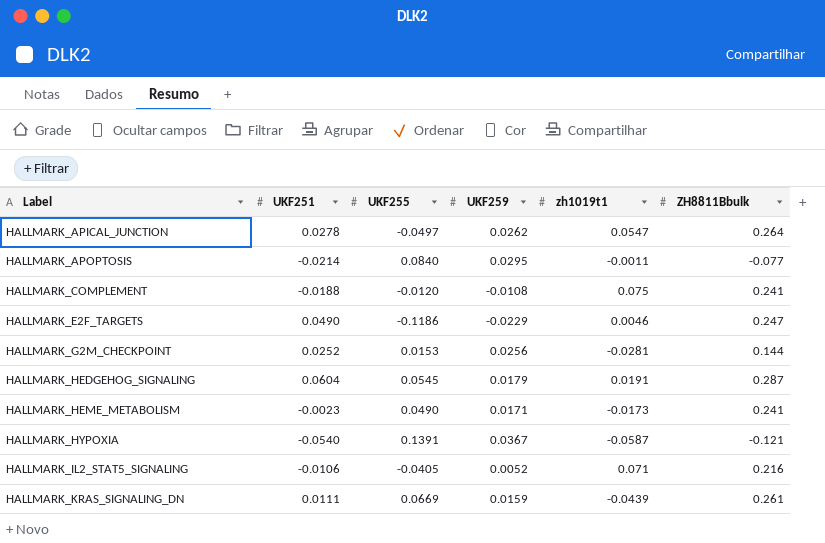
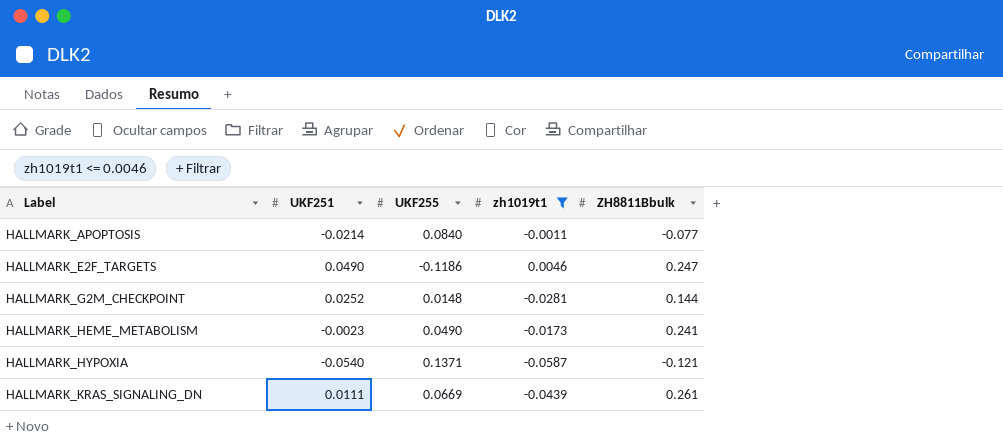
filter: none -> zh1019t1 <= 0.0046
column UKF259 | position: 4 -> none
HALLMARK_G2M_CHECKPOINT | UKF255: 0.0153 -> 0.0148
HALLMARK_HYPOXIA | UKF255: 0.1391 -> 0.1371

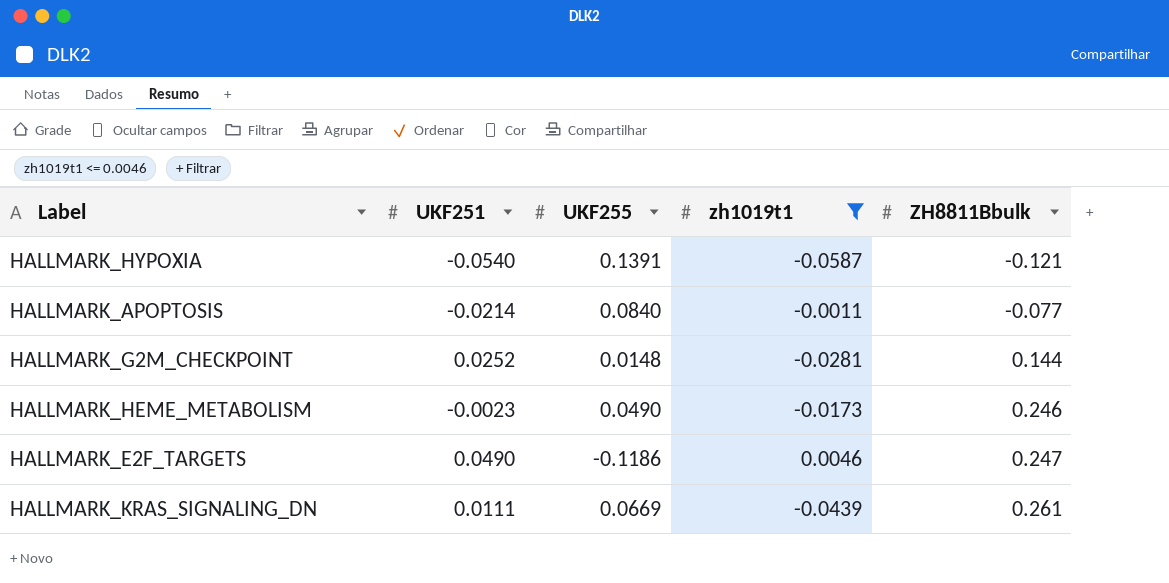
row order: Label ascending -> ZH8811Bbulk ascending
HALLMARK_HYPOXIA | UKF255: 0.1371 -> 0.1391
HALLMARK_HEME_METABOLISM | ZH8811Bbulk: 0.241 -> 0.246

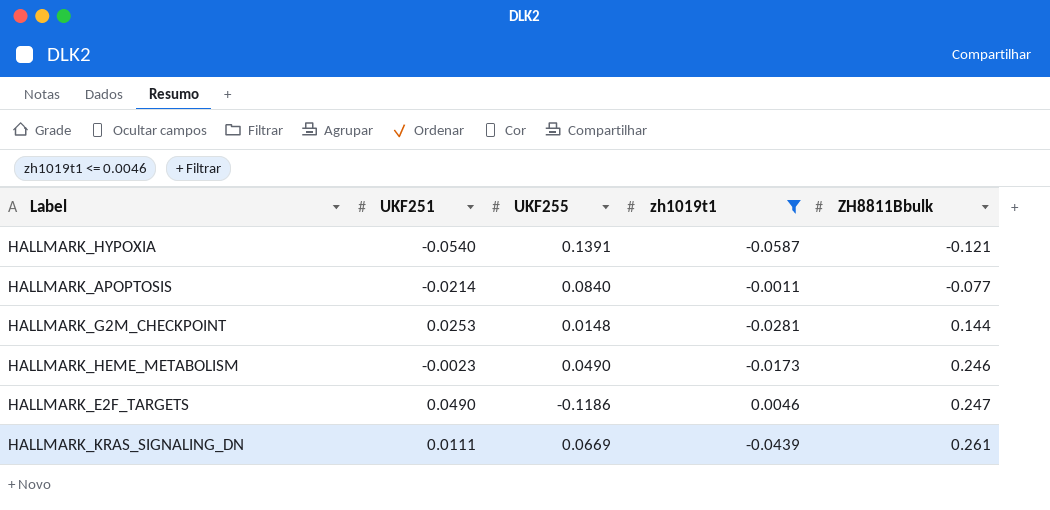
HALLMARK_G2M_CHECKPOINT | UKF251: 0.0252 -> 0.0253

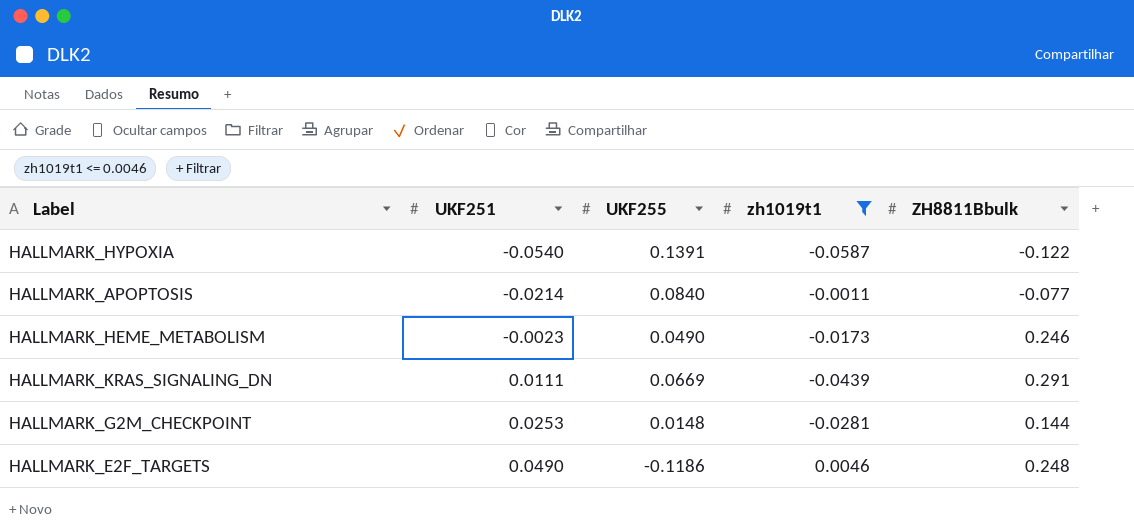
row order: ZH8811Bbulk ascending -> UKF251 ascending
HALLMARK_HYPOXIA | ZH8811Bbulk: -0.121 -> -0.122
HALLMARK_KRAS_SIGNALING_DN | ZH8811Bbulk: 0.261 -> 0.291
HALLMARK_E2F_TARGETS | ZH8811Bbulk: 0.247 -> 0.248

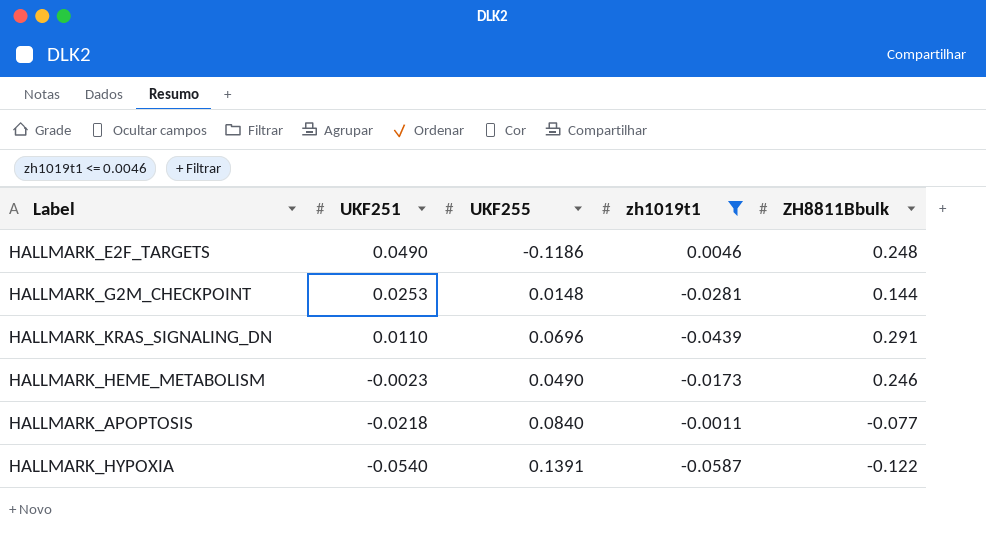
row order: UKF251 ascending -> UKF251 descending
HALLMARK_KRAS_SIGNALING_DN | UKF251: 0.0111 -> 0.0110
HALLMARK_KRAS_SIGNALING_DN | UKF255: 0.0669 -> 0.0696
HALLMARK_APOPTOSIS | UKF251: -0.0214 -> -0.0218

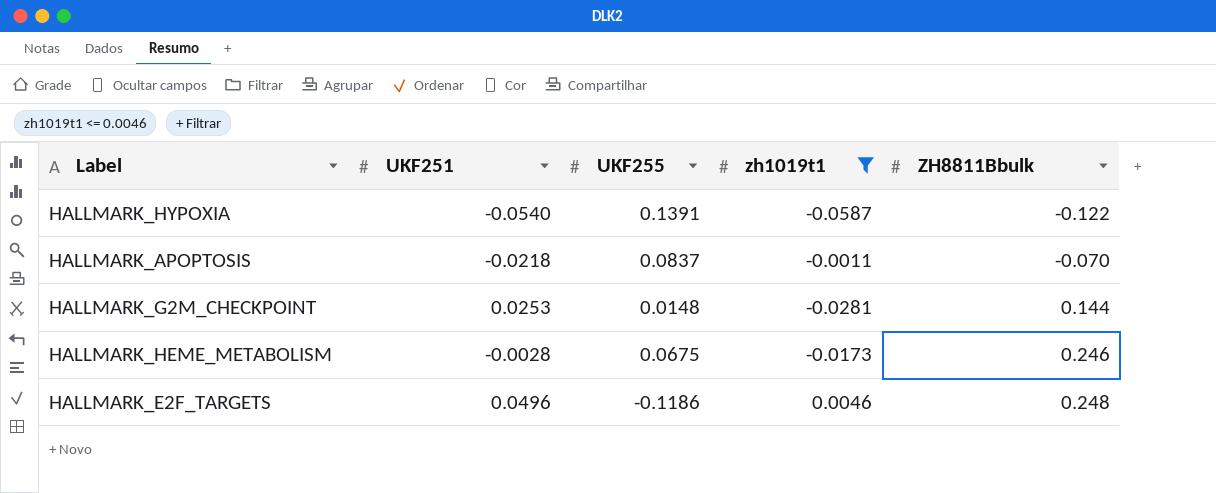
row order: UKF251 descending -> ZH8811Bbulk ascending
row HALLMARK_KRAS_SIGNALING_DN: 0.0110 | 0.0696 | -0.0439 | 0.291 -> none
HALLMARK_APOPTOSIS | UKF255: 0.0840 -> 0.0837
HALLMARK_APOPTOSIS | ZH8811Bbulk: -0.077 -> -0.070
HALLMARK_HEME_METABOLISM | UKF251: -0.0023 -> -0.0028
HALLMARK_HEME_METABOLISM | UKF255: 0.0490 -> 0.0675
HALLMARK_E2F_TARGETS | UKF251: 0.0490 -> 0.0496

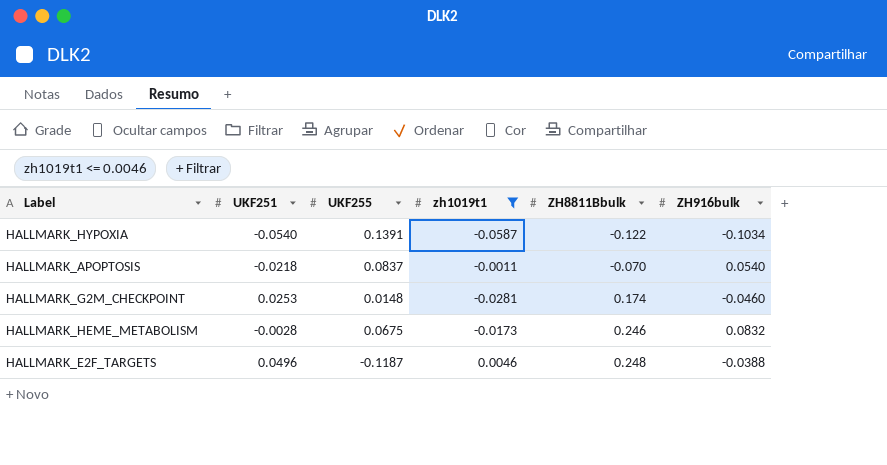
column ZH916bulk | position: none -> 6
HALLMARK_G2M_CHECKPOINT | ZH8811Bbulk: 0.144 -> 0.174
HALLMARK_E2F_TARGETS | UKF255: -0.1186 -> -0.1187

